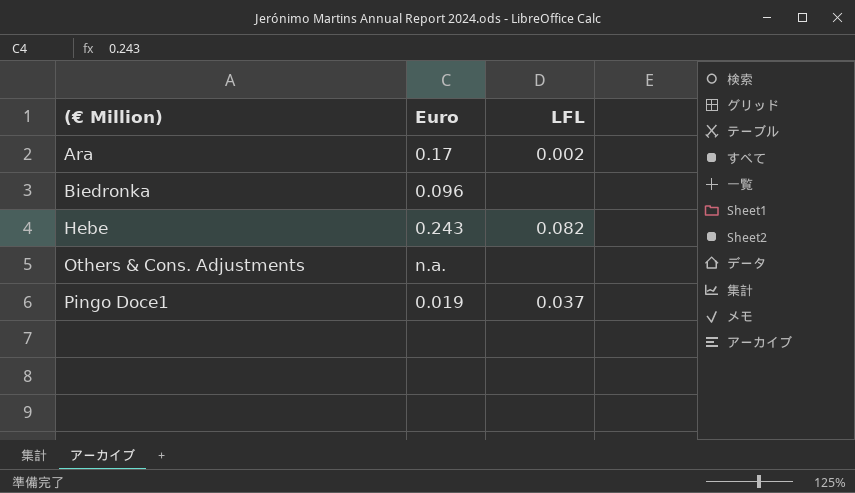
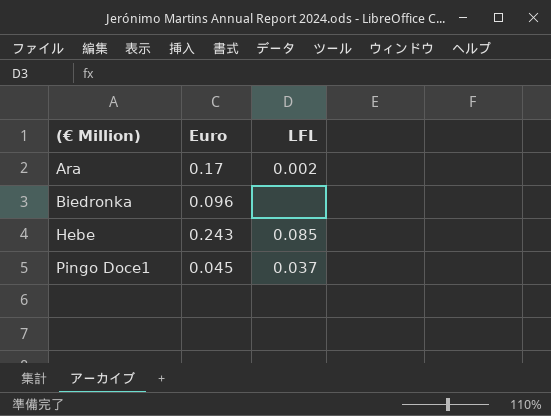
row Others & Cons. Adjustments: n.a. | none -> none
Hebe | LFL: 0.082 -> 0.085
Pingo Doce1 | Euro: 0.019 -> 0.045

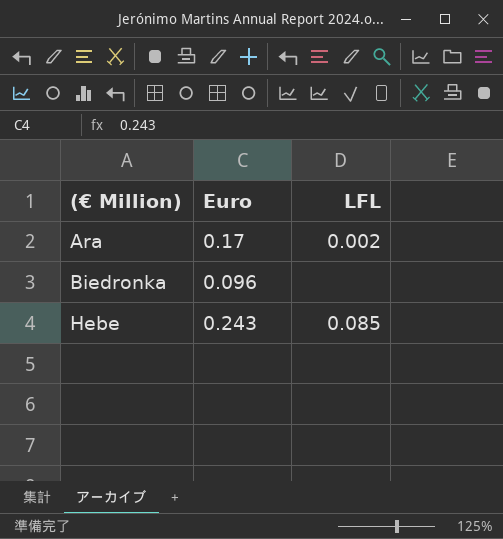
row Pingo Doce1: 0.045 | 0.037 -> none

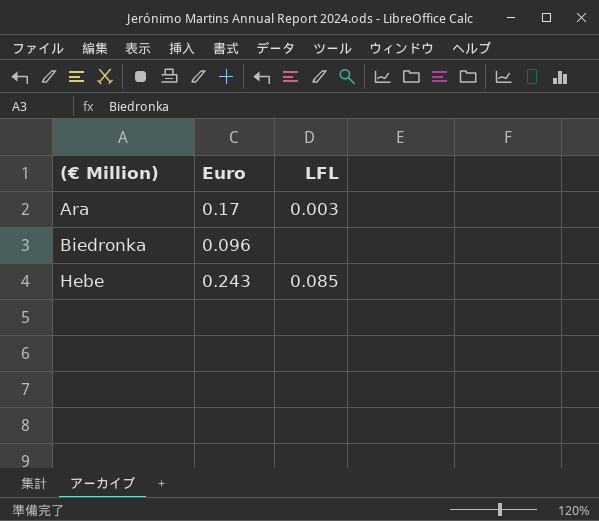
Ara | LFL: 0.002 -> 0.003

